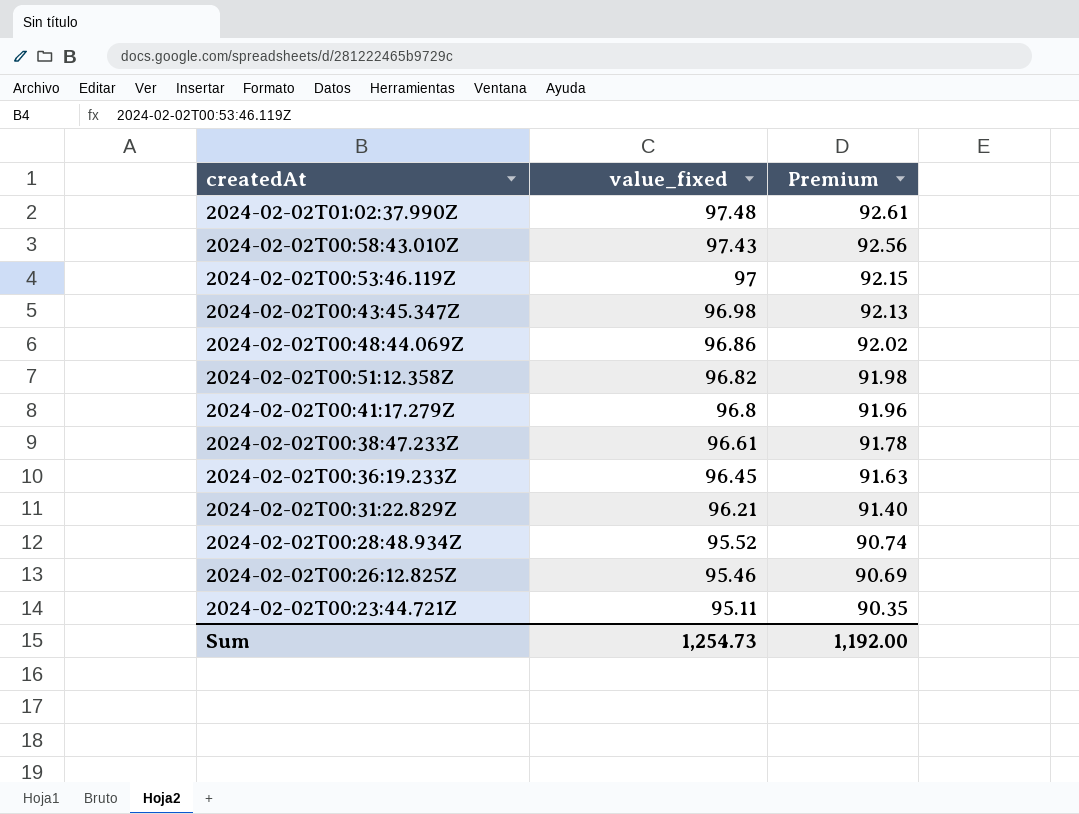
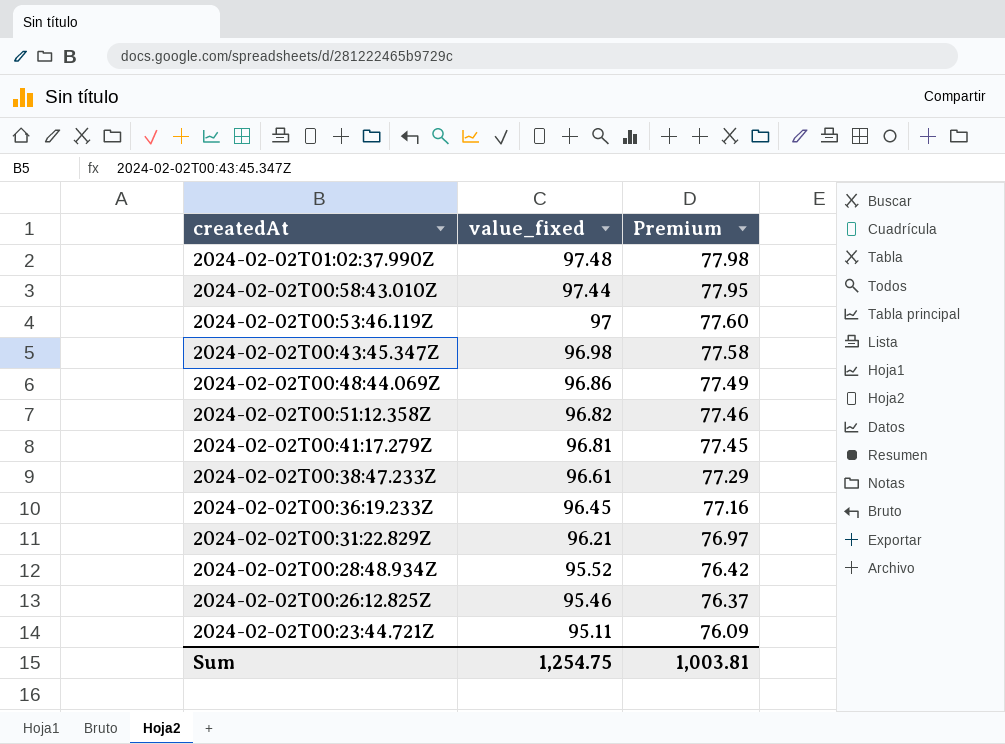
column Premium | formula: [value_fixed] * 0.95 -> [value_fixed] * 0.8
2024-02-02T00:58:43.010Z | value_fixed: 97.43 -> 97.44
2024-02-02T00:41:17.279Z | value_fixed: 96.8 -> 96.81
Sum | value_fixed: 1,254.73 -> 1,254.75
Sum | Premium: 1,192.00 -> 1,003.81

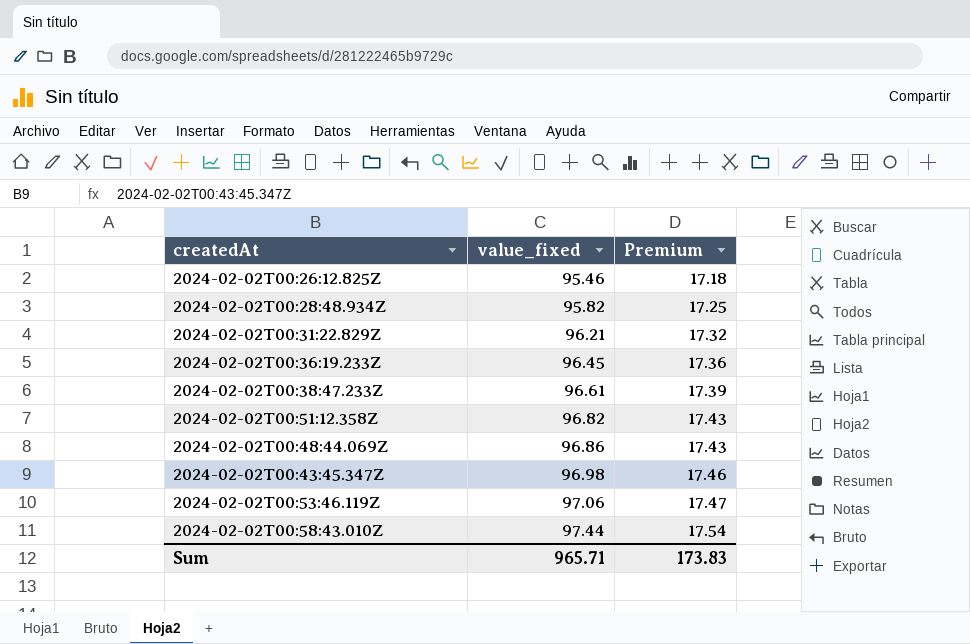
row order: value_fixed descending -> value_fixed ascending
column Premium | formula: [value_fixed] * 0.8 -> [value_fixed] * 0.18
row 2024-02-02T01:02:37.990Z: 97.48 | 77.98 -> none
row 2024-02-02T00:41:17.279Z: 96.81 | 77.45 -> none
row 2024-02-02T00:23:44.721Z: 95.11 | 76.09 -> none
2024-02-02T00:28:48.934Z | value_fixed: 95.52 -> 95.82
2024-02-02T00:53:46.119Z | value_fixed: 97 -> 97.06
Sum | value_fixed: 1,254.75 -> 965.71
Sum | Premium: 1,003.81 -> 173.83

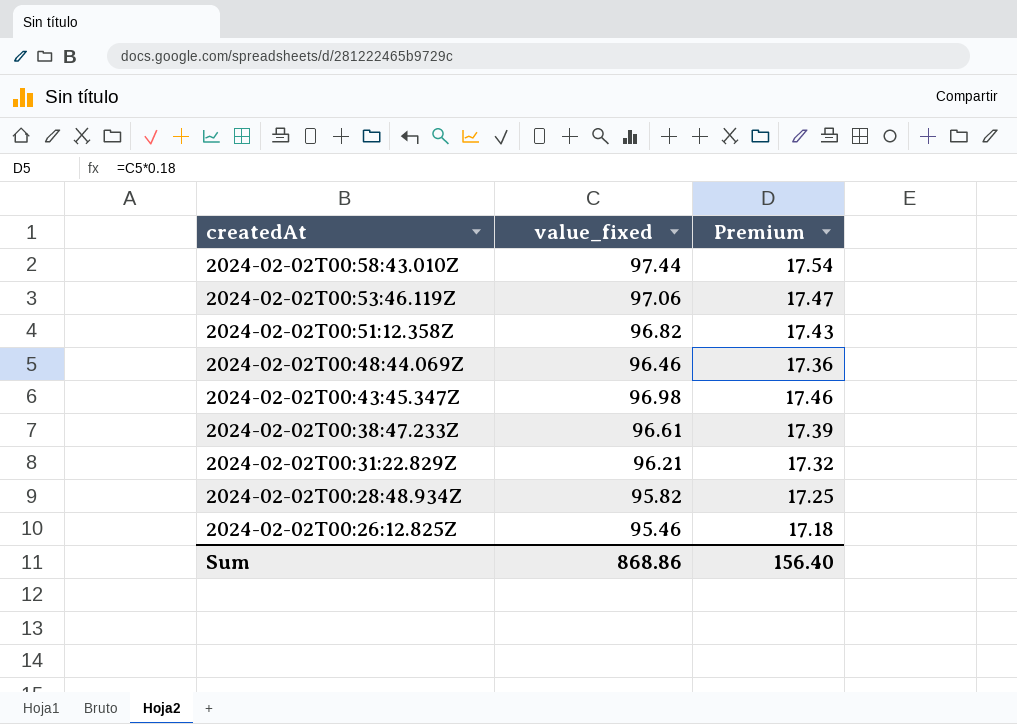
row order: value_fixed ascending -> createdAt descending
row 2024-02-02T00:36:19.233Z: 96.45 | 17.36 -> none
2024-02-02T00:48:44.069Z | value_fixed: 96.86 -> 96.46
2024-02-02T00:48:44.069Z | Premium: 17.43 -> 17.36
Sum | value_fixed: 965.71 -> 868.86
Sum | Premium: 173.83 -> 156.40

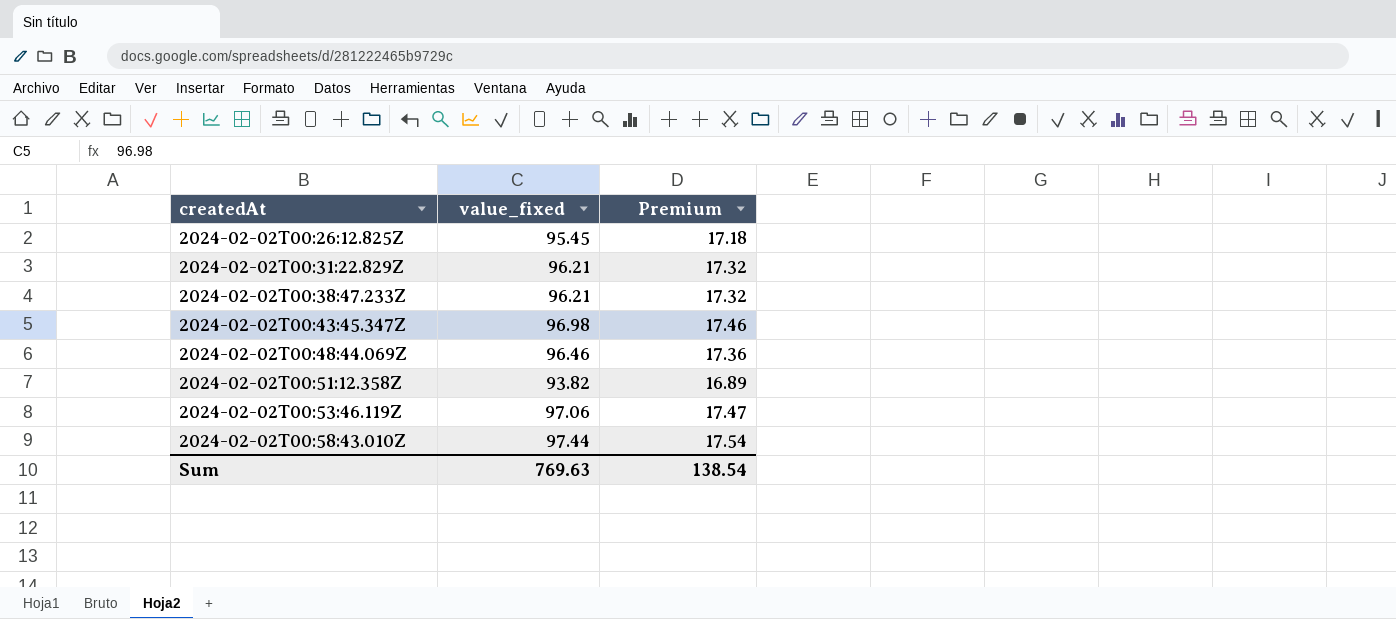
row order: createdAt descending -> createdAt ascending
row 2024-02-02T00:28:48.934Z: 95.82 | 17.25 -> none
2024-02-02T00:26:12.825Z | value_fixed: 95.46 -> 95.45
2024-02-02T00:38:47.233Z | value_fixed: 96.61 -> 96.21
2024-02-02T00:38:47.233Z | Premium: 17.39 -> 17.32
2024-02-02T00:51:12.358Z | value_fixed: 96.82 -> 93.82
2024-02-02T00:51:12.358Z | Premium: 17.43 -> 16.89
Sum | value_fixed: 868.86 -> 769.63
Sum | Premium: 156.40 -> 138.54

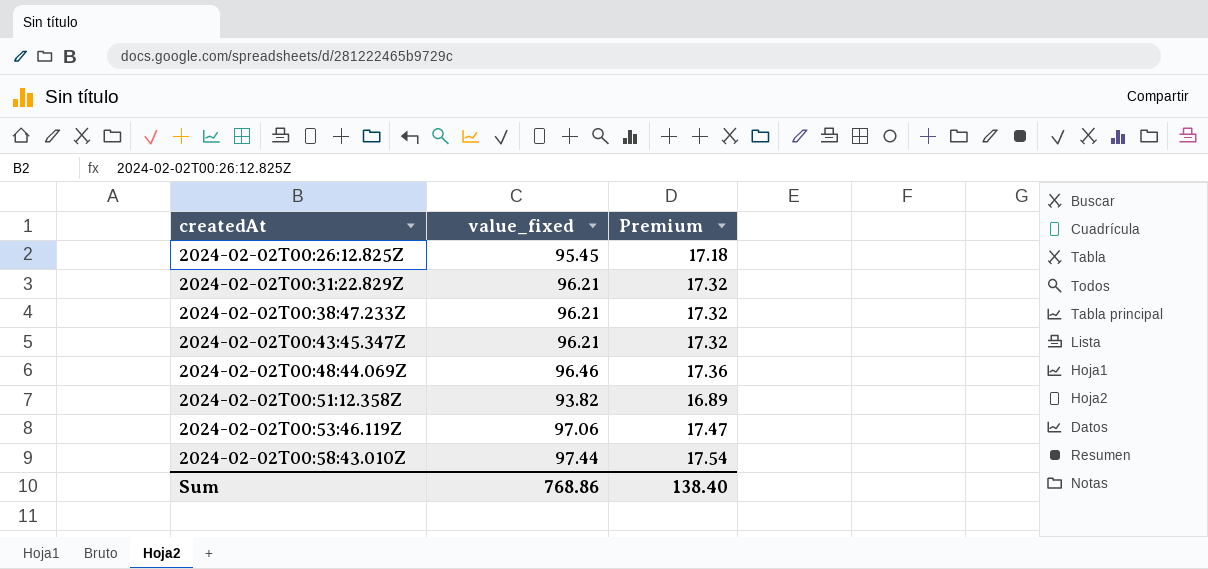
2024-02-02T00:43:45.347Z | value_fixed: 96.98 -> 96.21
2024-02-02T00:43:45.347Z | Premium: 17.46 -> 17.32
Sum | value_fixed: 769.63 -> 768.86
Sum | Premium: 138.54 -> 138.40

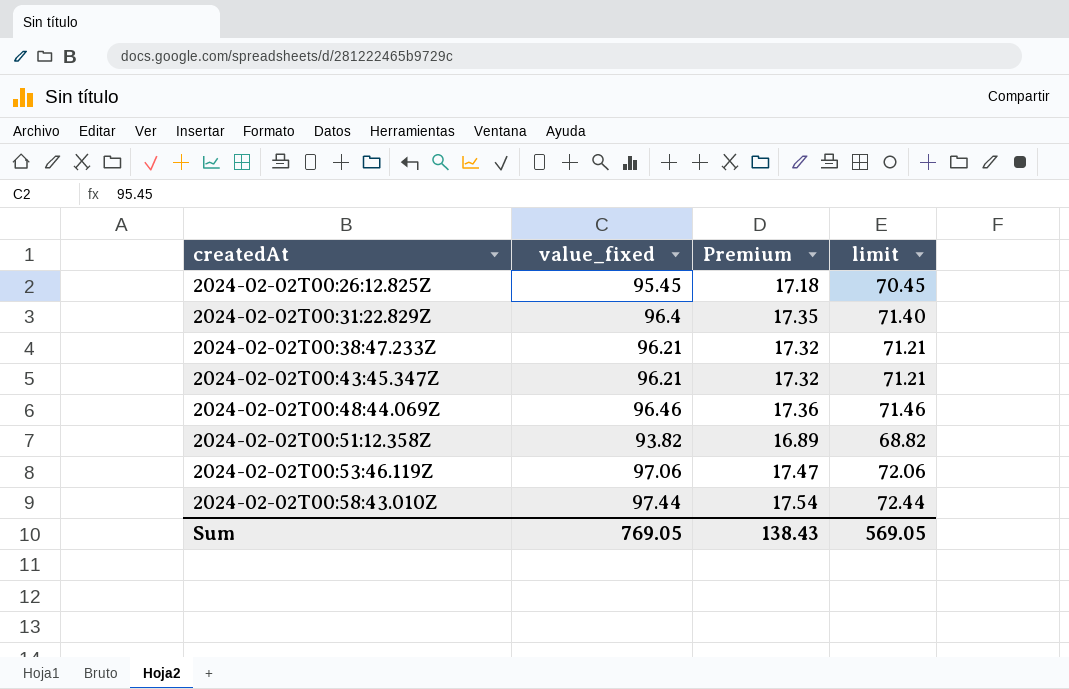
column limit | formula: none -> [value_fixed] - 25
2024-02-02T00:31:22.829Z | value_fixed: 96.21 -> 96.4
2024-02-02T00:31:22.829Z | Premium: 17.32 -> 17.35
Sum | value_fixed: 768.86 -> 769.05
Sum | Premium: 138.40 -> 138.43

